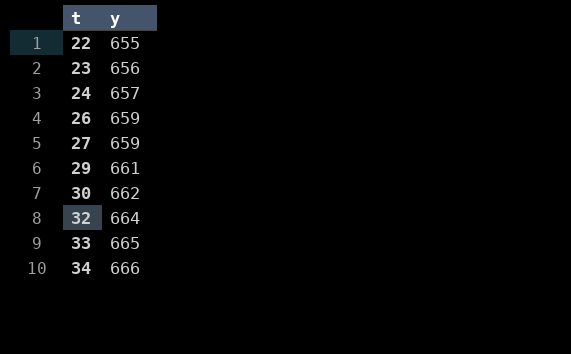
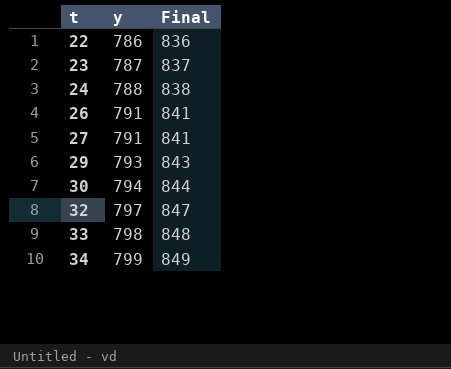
column Final | formula: none -> [y] + 50
22 | y: 655 -> 786
23 | y: 656 -> 787
24 | y: 657 -> 788
26 | y: 659 -> 791
27 | y: 659 -> 791
29 | y: 661 -> 793
30 | y: 662 -> 794
32 | y: 664 -> 797
33 | y: 665 -> 798
34 | y: 666 -> 799

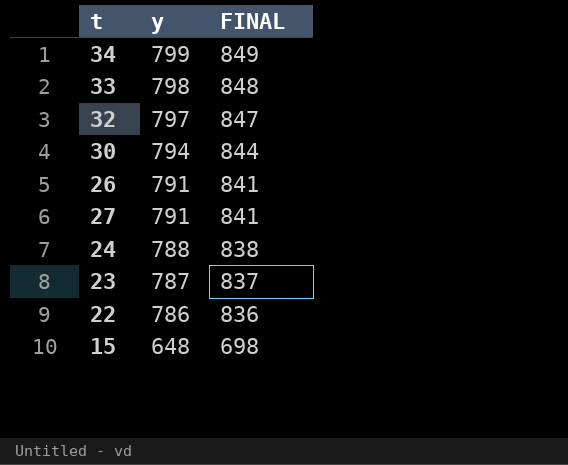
row order: t ascending -> y descending
column name: Final -> FINAL
row 29: 793 | 843 -> none
row 15: none -> 648 | 698

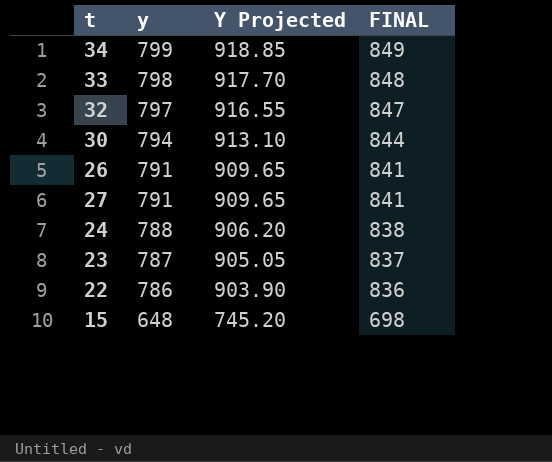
column Y Projected | formula: none -> [y] * 1.15

